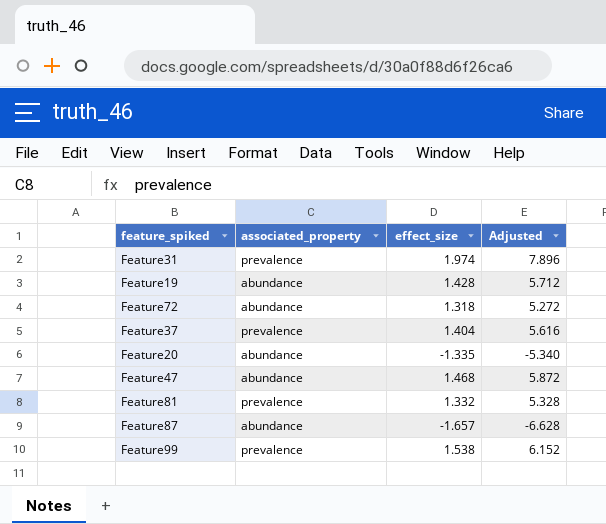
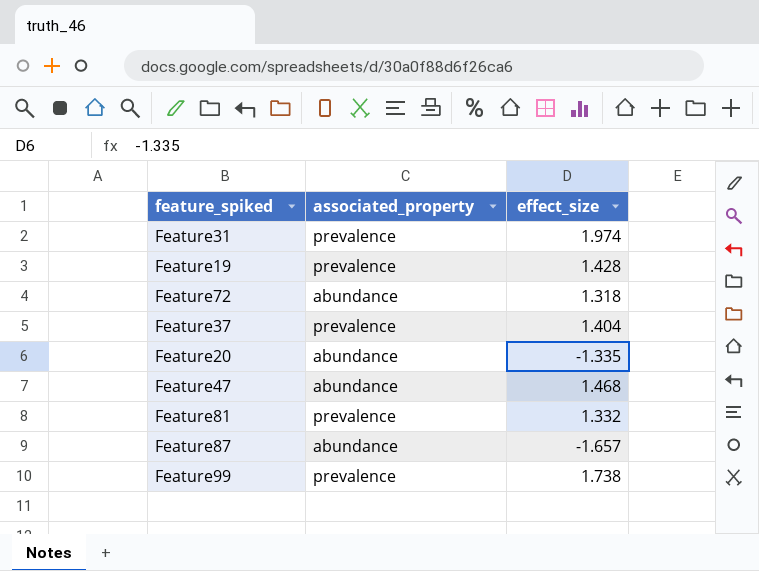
column Adjusted | formula: [effect_size] * 4 -> none
Feature19 | associated_property: abundance -> prevalence
Feature99 | effect_size: 1.538 -> 1.738

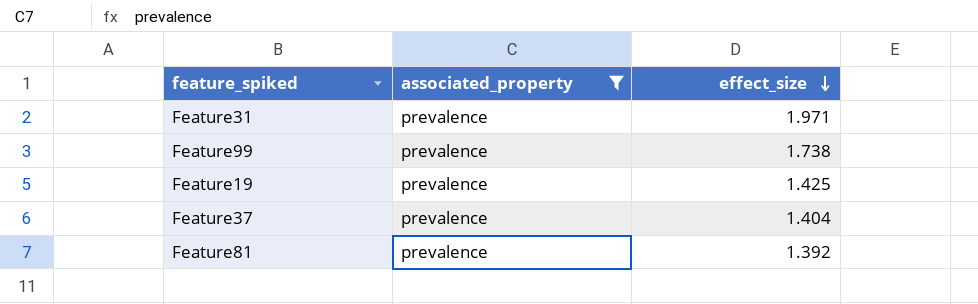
filter: none -> associated_property = prevalence
row order: none -> effect_size descending
Feature31 | effect_size: 1.974 -> 1.971
Feature19 | effect_size: 1.428 -> 1.425
Feature81 | effect_size: 1.332 -> 1.392

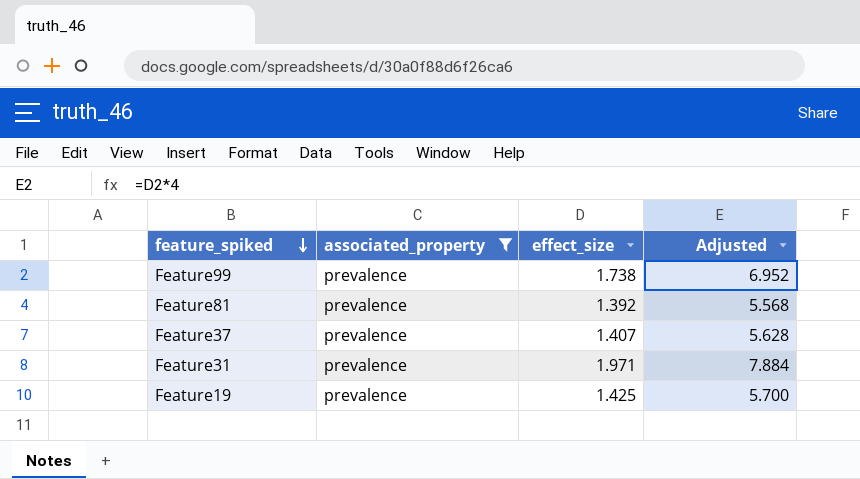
row order: effect_size descending -> feature_spiked descending
column Adjusted | formula: none -> [effect_size] * 4
Feature37 | effect_size: 1.404 -> 1.407

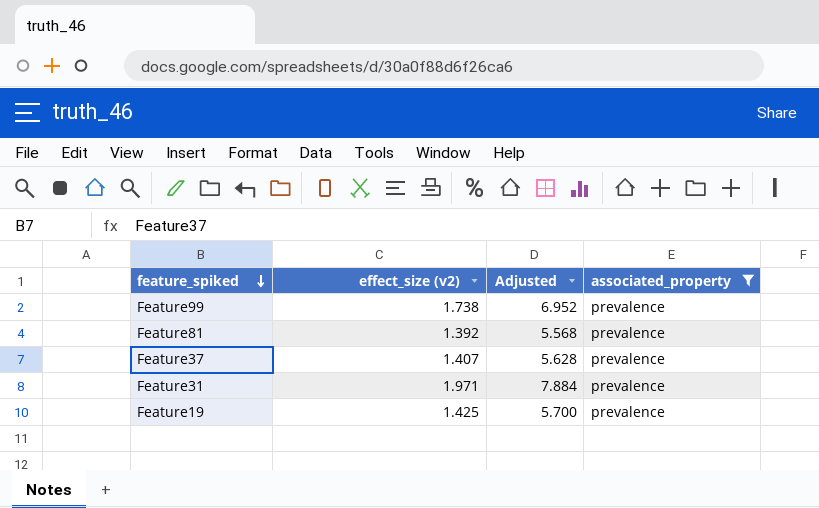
column name: effect_size -> effect_size (v2)
column associated_property | position: 2 -> 4

